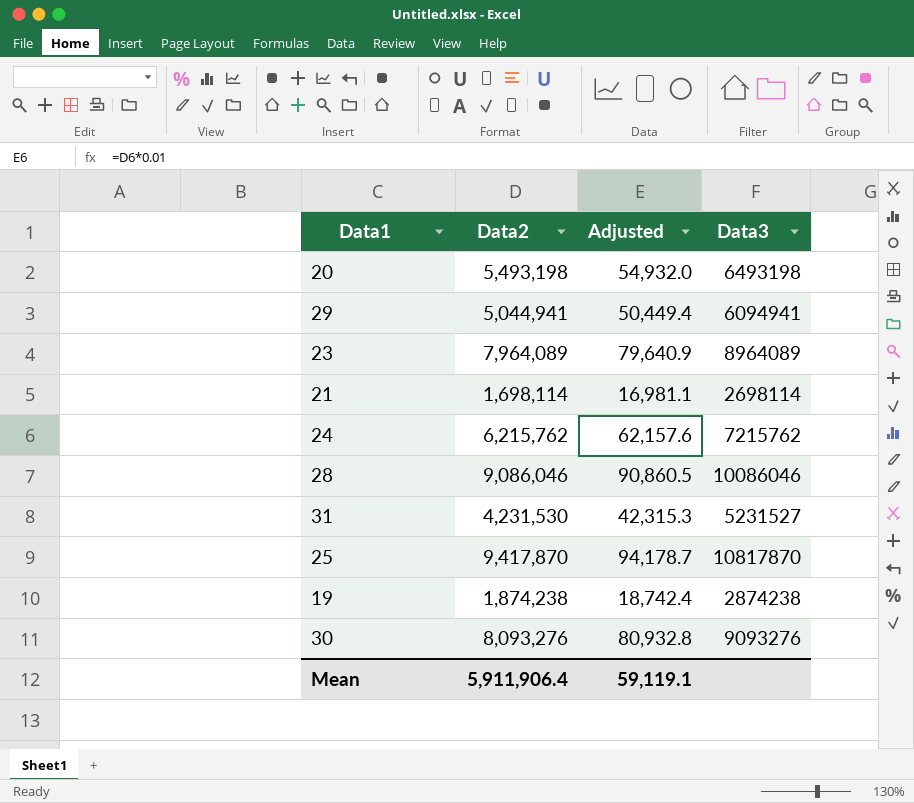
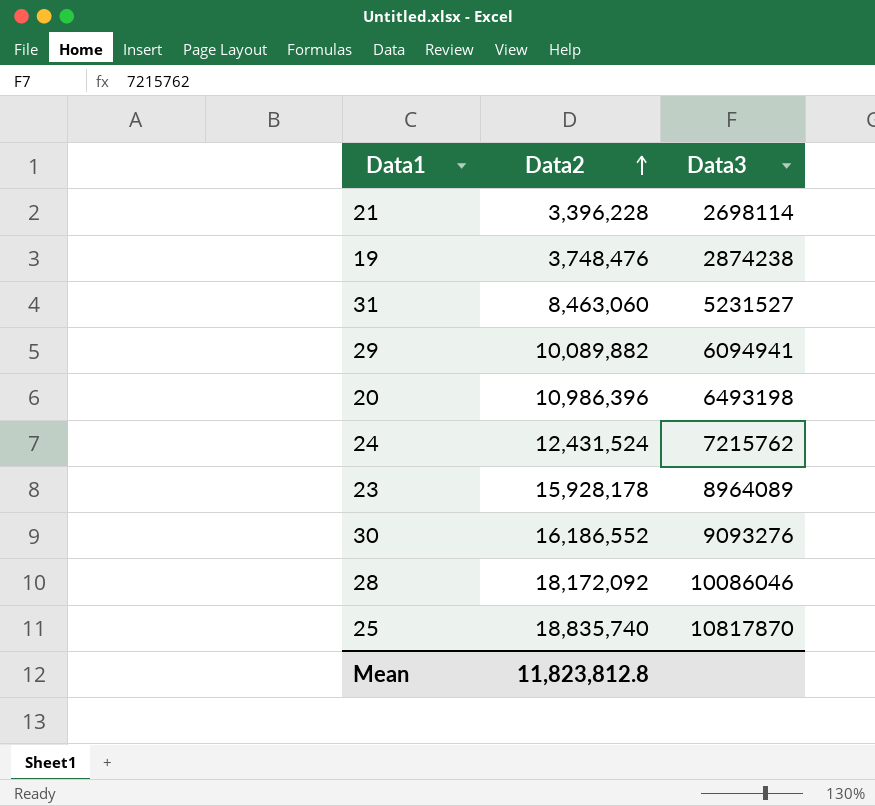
row order: none -> Data2 ascending
column Adjusted | formula: [Data2] * 0.01 -> none
21 | Data2: 1,698,114 -> 3,396,228
19 | Data2: 1,874,238 -> 3,748,476
31 | Data2: 4,231,530 -> 8,463,060
29 | Data2: 5,044,941 -> 10,089,882
20 | Data2: 5,493,198 -> 10,986,396
24 | Data2: 6,215,762 -> 12,431,524
23 | Data2: 7,964,089 -> 15,928,178
30 | Data2: 8,093,276 -> 16,186,552
28 | Data2: 9,086,046 -> 18,172,092
25 | Data2: 9,417,870 -> 18,835,740
Mean | Data2: 5,911,906.4 -> 11,823,812.8

